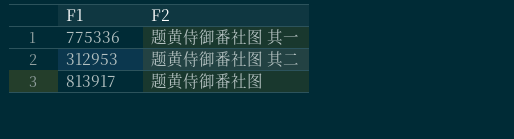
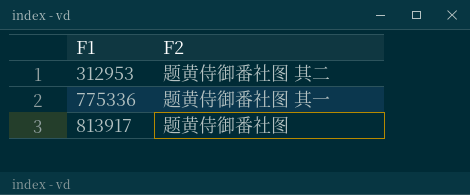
row order: none -> F1 ascending

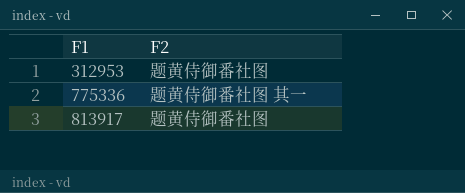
312953 | F2: 题黄侍御番社图 其二 -> 题黄侍御番社图

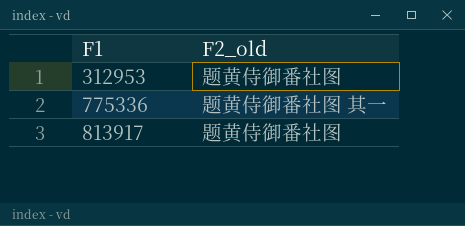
column name: F2 -> F2_old

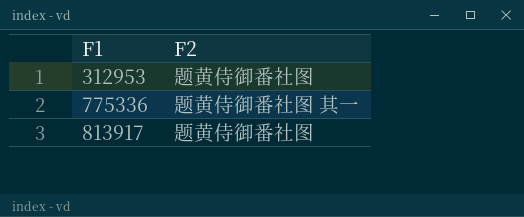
column name: F2_old -> F2

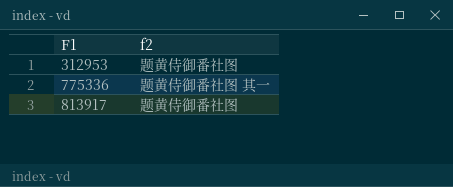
column name: F2 -> f2

